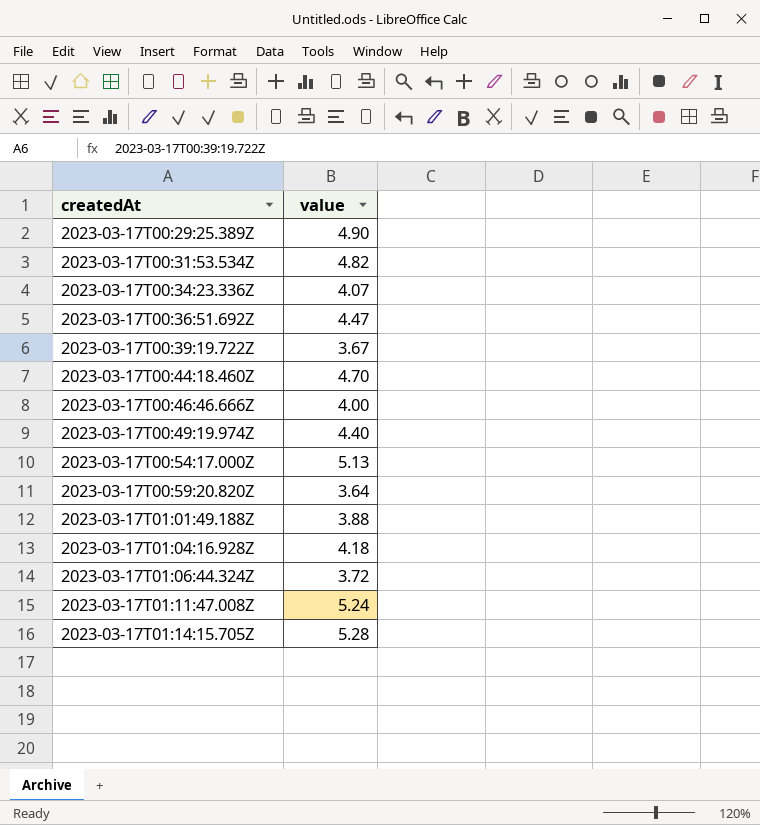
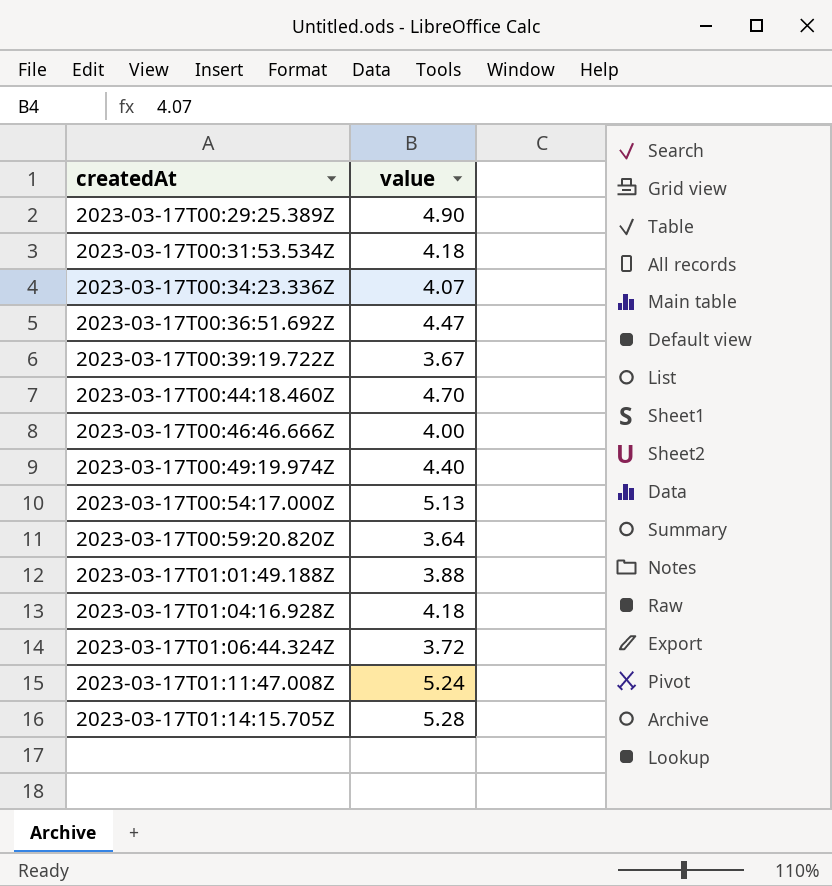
2023-03-17T00:31:53.534Z | value: 4.82 -> 4.18

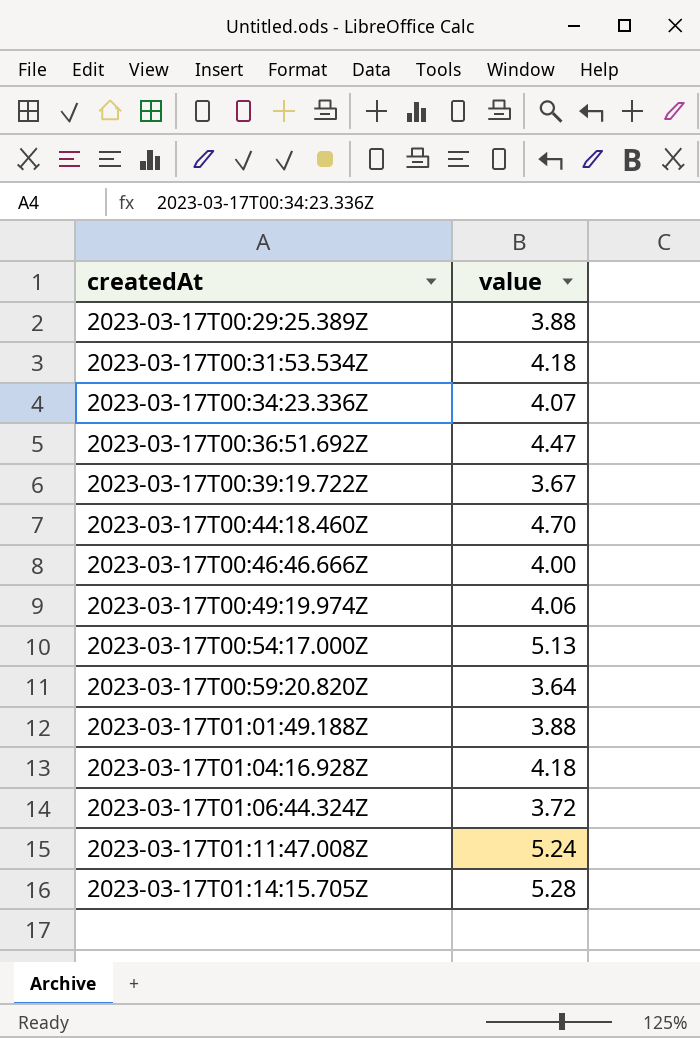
2023-03-17T00:29:25.389Z | value: 4.90 -> 3.88
2023-03-17T00:49:19.974Z | value: 4.40 -> 4.06

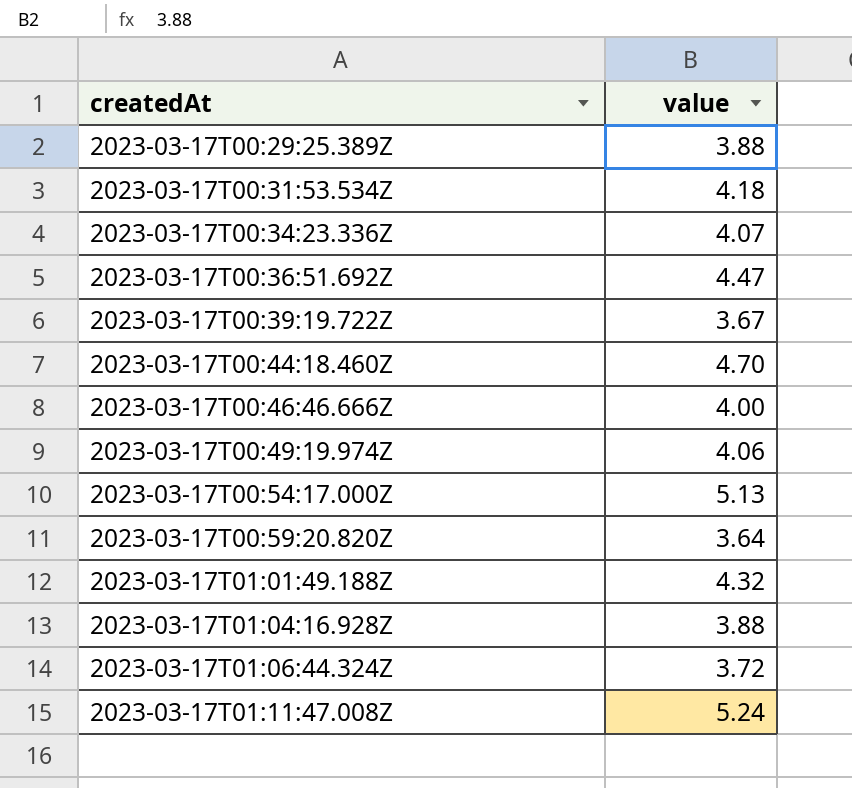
row 2023-03-17T01:14:15.705Z: 5.28 -> none
2023-03-17T01:01:49.188Z | value: 3.88 -> 4.32
2023-03-17T01:04:16.928Z | value: 4.18 -> 3.88

